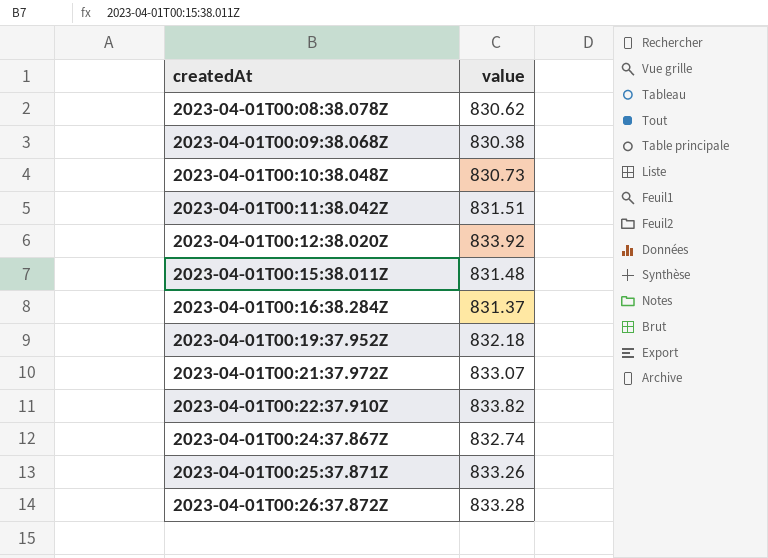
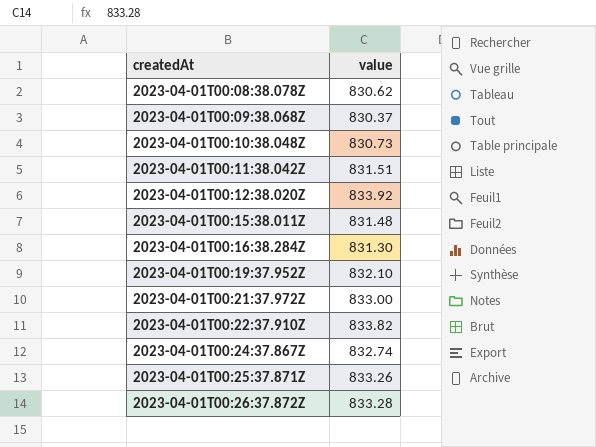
2023-04-01T00:09:38.068Z | value: 830.38 -> 830.37
2023-04-01T00:16:38.284Z | value: 831.37 -> 831.30
2023-04-01T00:19:37.952Z | value: 832.18 -> 832.10
2023-04-01T00:21:37.972Z | value: 833.07 -> 833.00

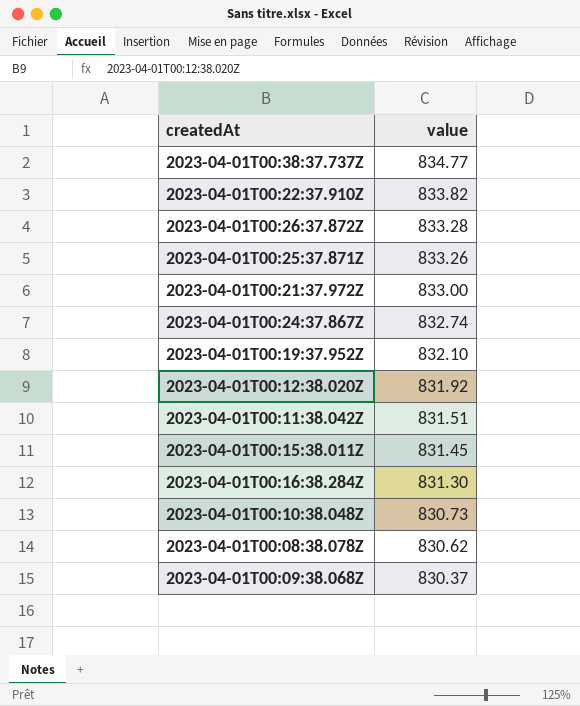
row order: createdAt ascending -> value descending
row 2023-04-01T00:38:37.737Z: none -> 834.77
2023-04-01T00:12:38.020Z | value: 833.92 -> 831.92
2023-04-01T00:15:38.011Z | value: 831.48 -> 831.45

